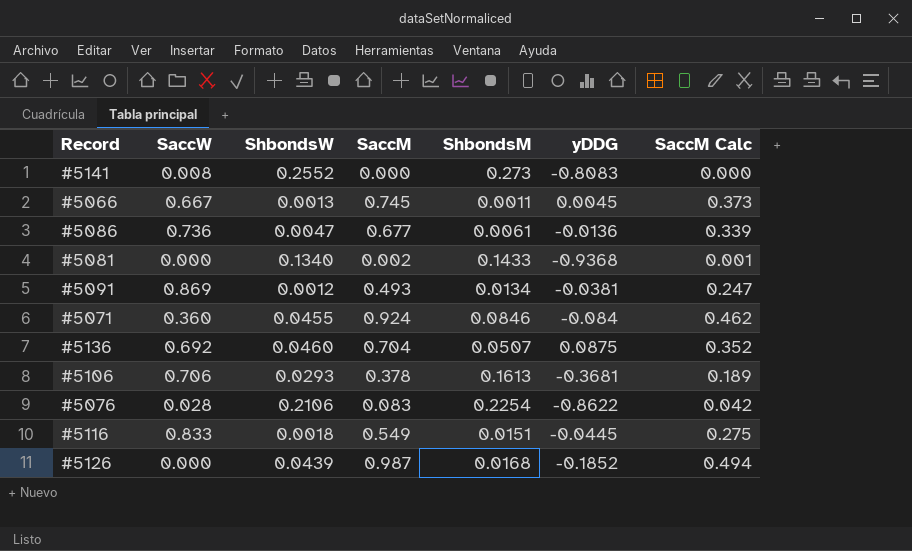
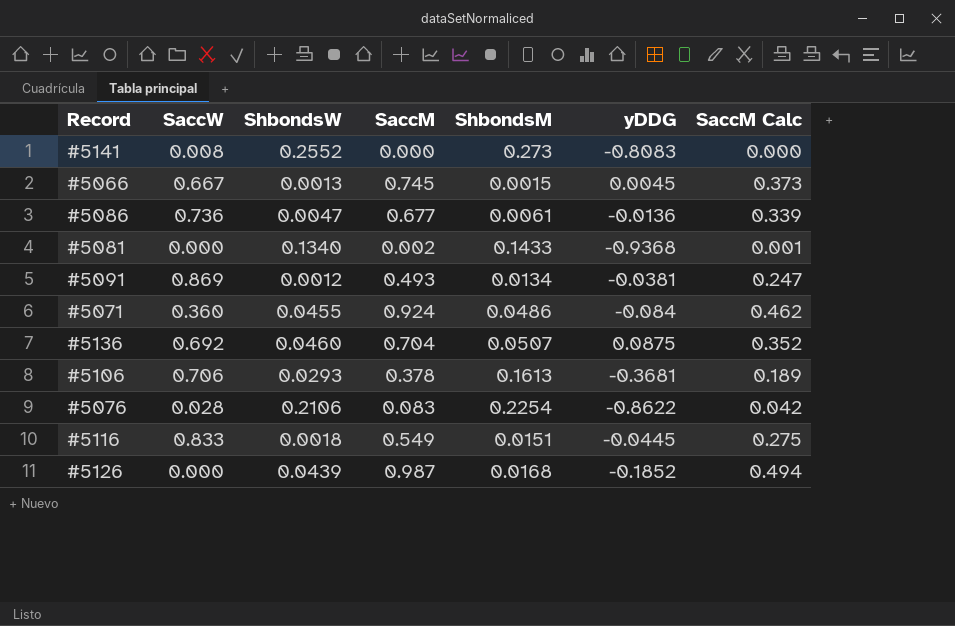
#5066 | ShbondsM: 0.0011 -> 0.0015
#5071 | ShbondsM: 0.0846 -> 0.0486

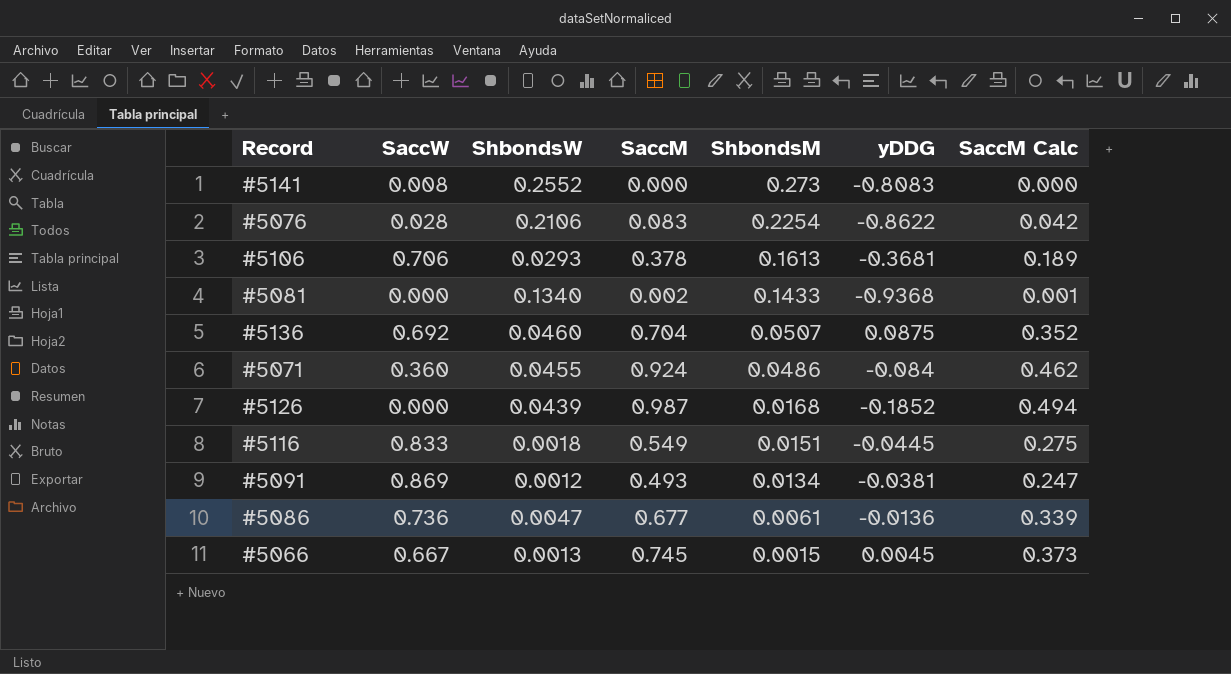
row order: none -> ShbondsM descending

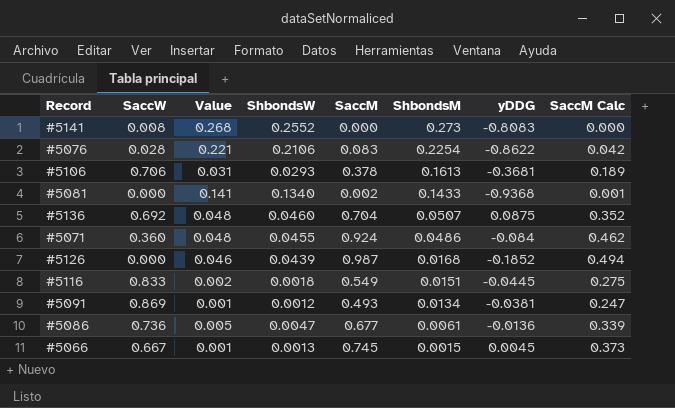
column Value | formula: none -> [ShbondsW] * 1.05

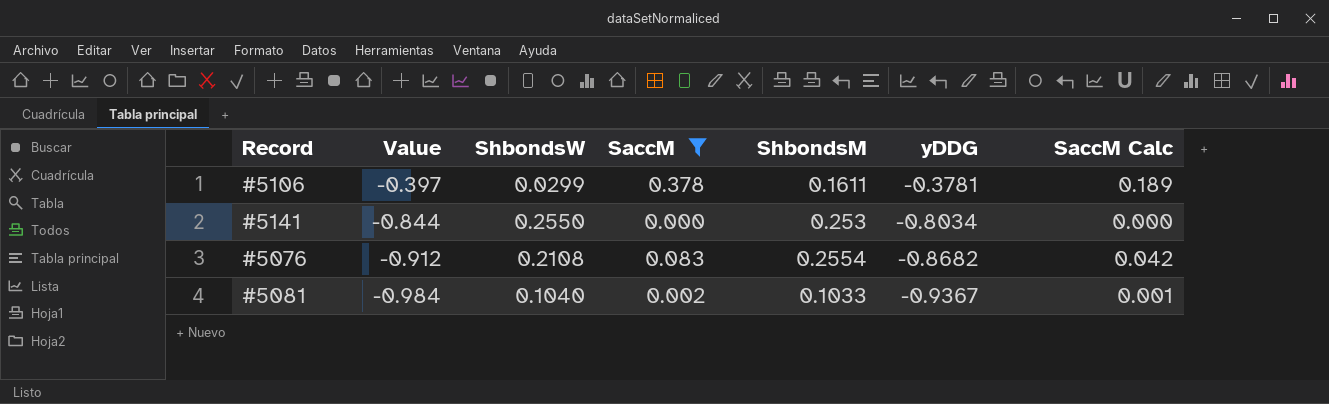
filter: none -> SaccM <= 0.378
row order: ShbondsM descending -> Value descending
column SaccW | position: 2 -> none
column Value | formula: [ShbondsW] * 1.05 -> [yDDG] * 1.05
#5106 | ShbondsW: 0.0293 -> 0.0299
#5106 | ShbondsM: 0.1613 -> 0.1611
#5106 | yDDG: -0.3681 -> -0.3781
#5141 | ShbondsW: 0.2552 -> 0.2550
#5141 | ShbondsM: 0.273 -> 0.253
#5141 | yDDG: -0.8083 -> -0.8034
#5076 | ShbondsW: 0.2106 -> 0.2108
#5076 | ShbondsM: 0.2254 -> 0.2554
#5076 | yDDG: -0.8622 -> -0.8682
#5081 | ShbondsW: 0.1340 -> 0.1040
#5081 | ShbondsM: 0.1433 -> 0.1033
#5081 | yDDG: -0.9368 -> -0.9367

